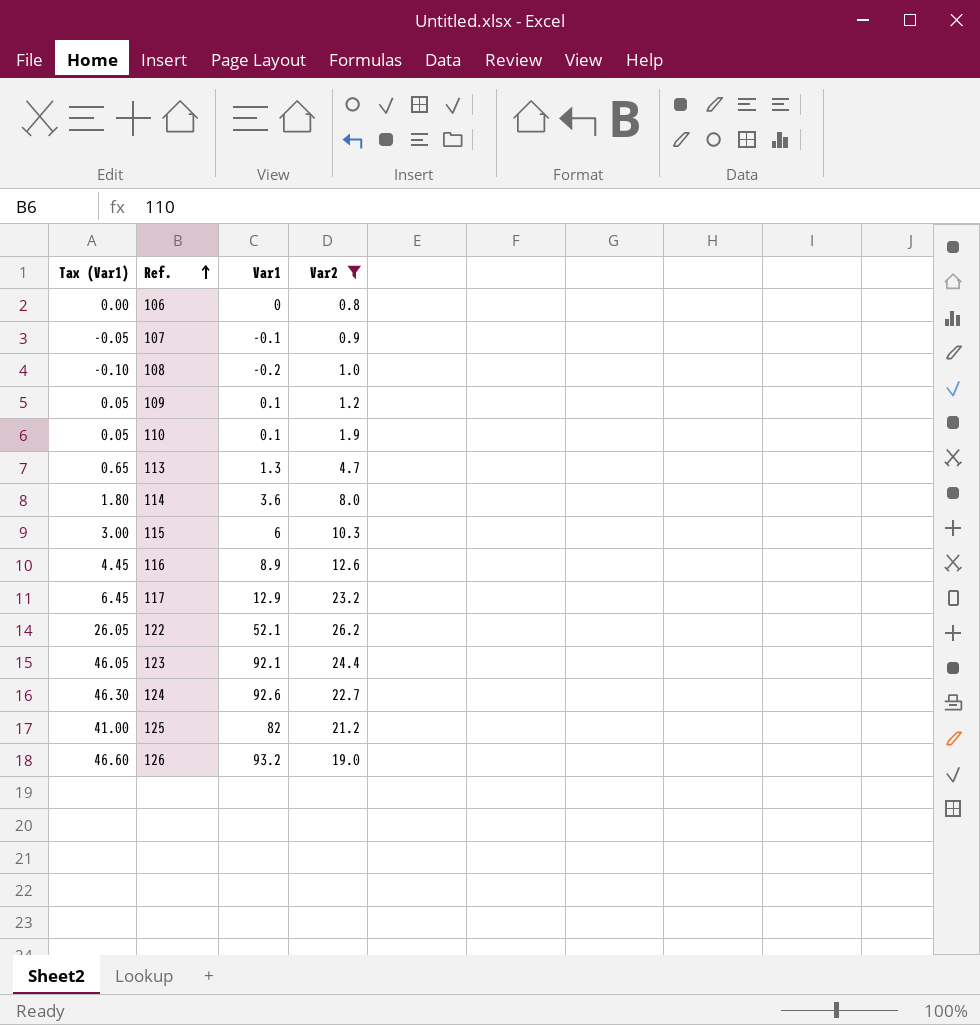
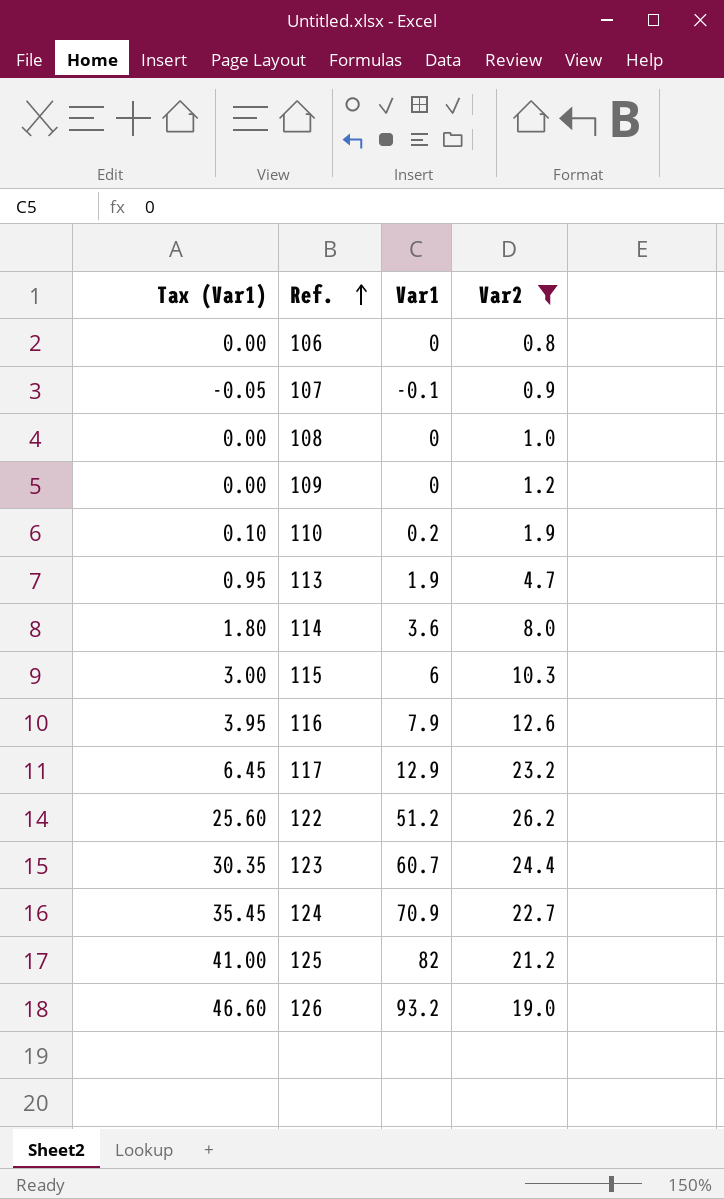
108 | Tax (Var1): -0.10 -> 0.00
108 | Var1: -0.2 -> 0
109 | Tax (Var1): 0.05 -> 0.00
109 | Var1: 0.1 -> 0
110 | Tax (Var1): 0.05 -> 0.10
110 | Var1: 0.1 -> 0.2
113 | Tax (Var1): 0.65 -> 0.95
113 | Var1: 1.3 -> 1.9
116 | Tax (Var1): 4.45 -> 3.95
116 | Var1: 8.9 -> 7.9
122 | Tax (Var1): 26.05 -> 25.60
122 | Var1: 52.1 -> 51.2
123 | Tax (Var1): 46.05 -> 30.35
123 | Var1: 92.1 -> 60.7
124 | Tax (Var1): 46.30 -> 35.45
124 | Var1: 92.6 -> 70.9

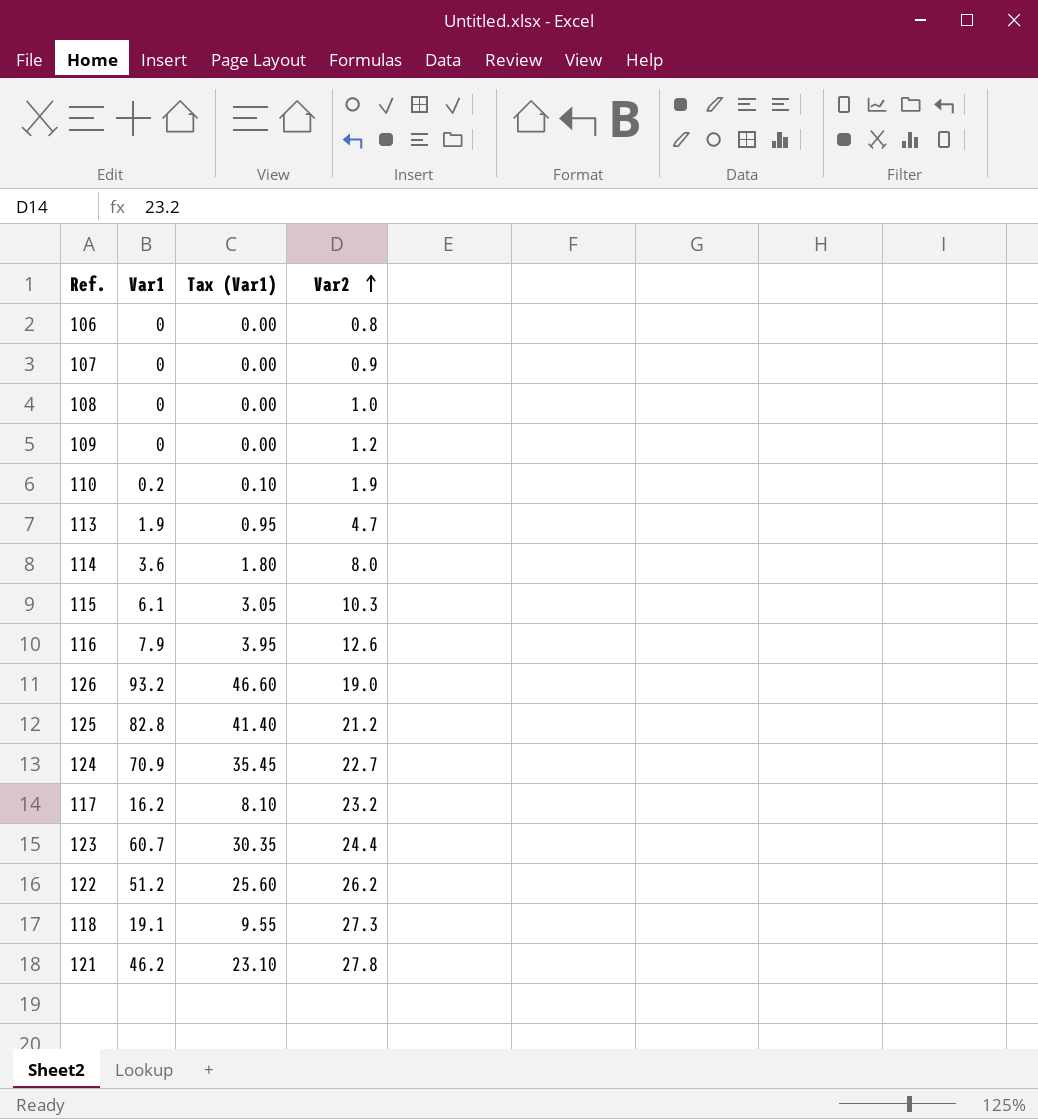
filter: Var2 <= 26.2 -> none
row order: Ref. ascending -> Var2 ascending
column Tax (Var1) | position: 1 -> 3
107 | Var1: -0.1 -> 0
107 | Tax (Var1): -0.05 -> 0.00
115 | Var1: 6 -> 6.1
115 | Tax (Var1): 3.00 -> 3.05
125 | Var1: 82 -> 82.8
125 | Tax (Var1): 41.00 -> 41.40
117 | Var1: 12.9 -> 16.2
117 | Tax (Var1): 6.45 -> 8.10

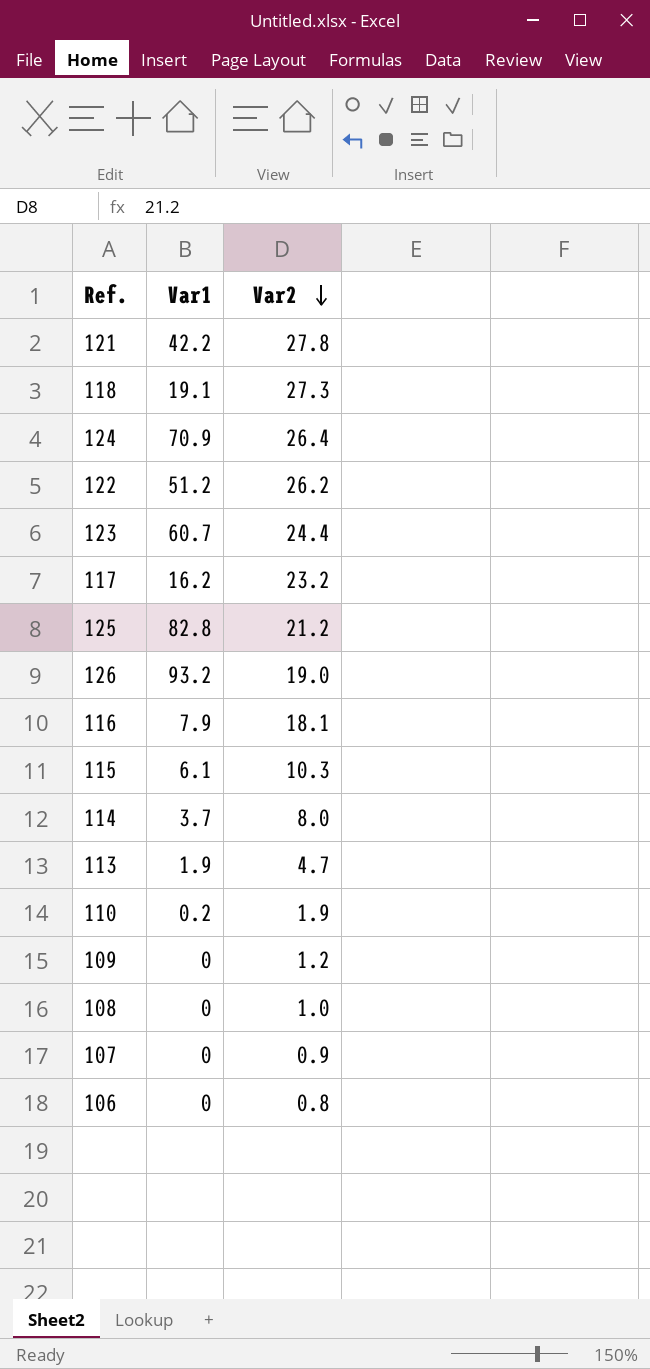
row order: Var2 ascending -> Var2 descending
column Tax (Var1) | formula: [Var1] * 0.5 -> none
121 | Var1: 46.2 -> 42.2
124 | Var2: 22.7 -> 26.4
116 | Var2: 12.6 -> 18.1
114 | Var1: 3.6 -> 3.7

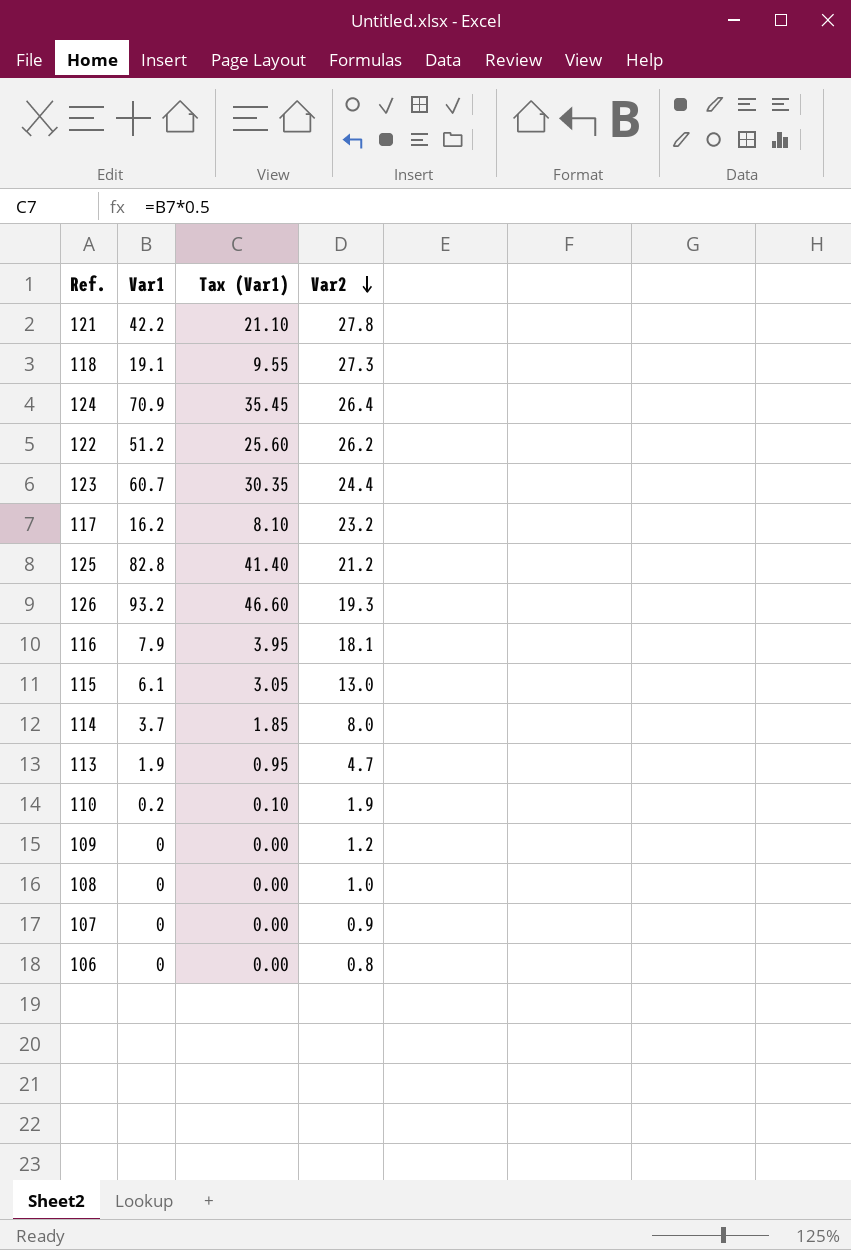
column Tax (Var1) | formula: none -> [Var1] * 0.5
126 | Var2: 19.0 -> 19.3
115 | Var2: 10.3 -> 13.0

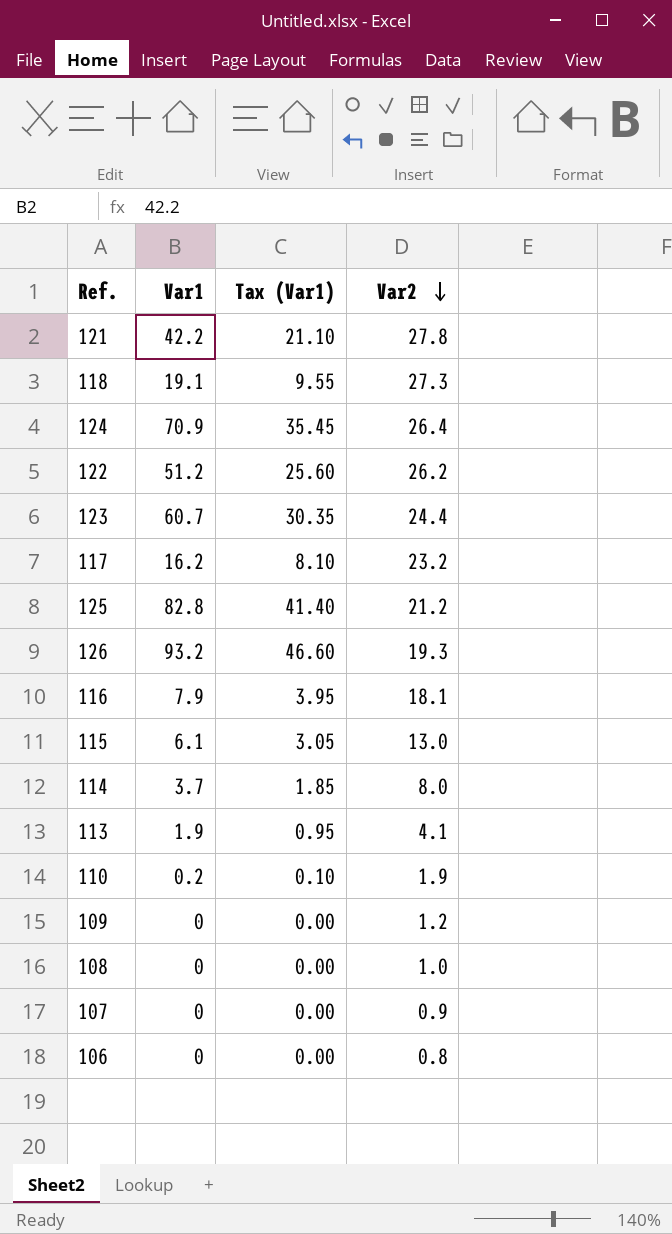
113 | Var2: 4.7 -> 4.1

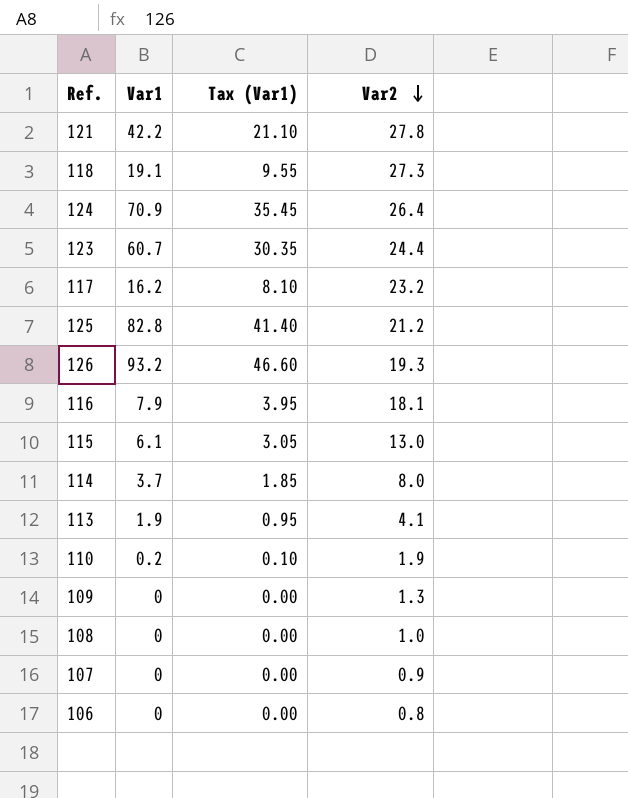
row 122: 51.2 | 25.60 | 26.2 -> none
109 | Var2: 1.2 -> 1.3

